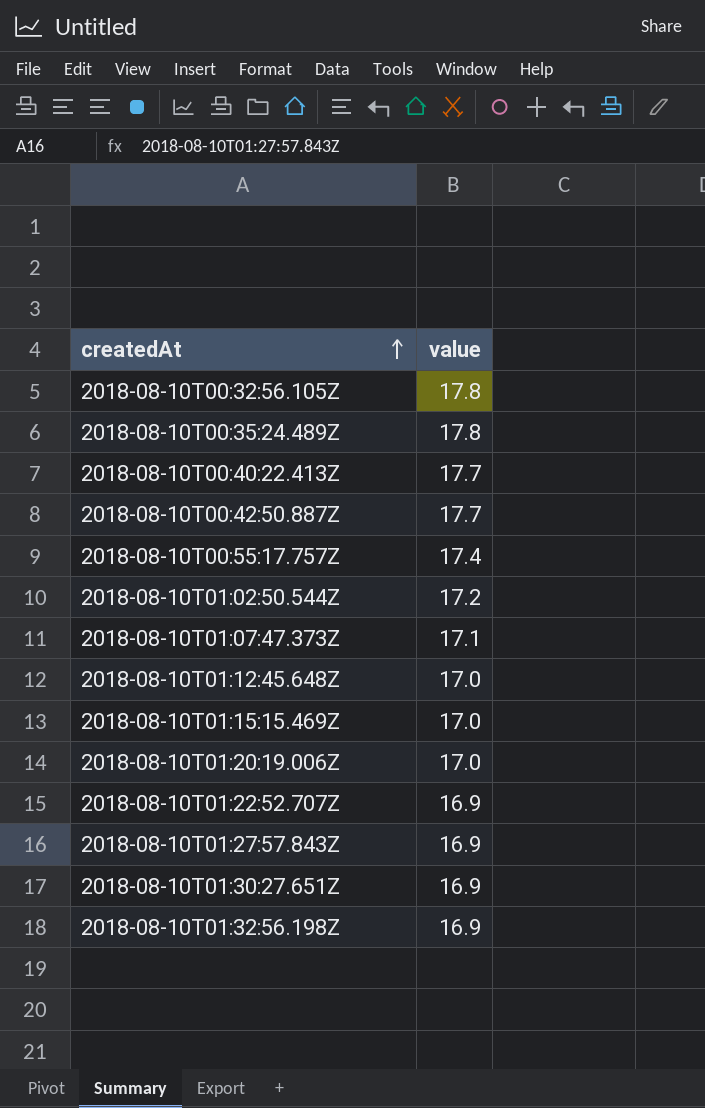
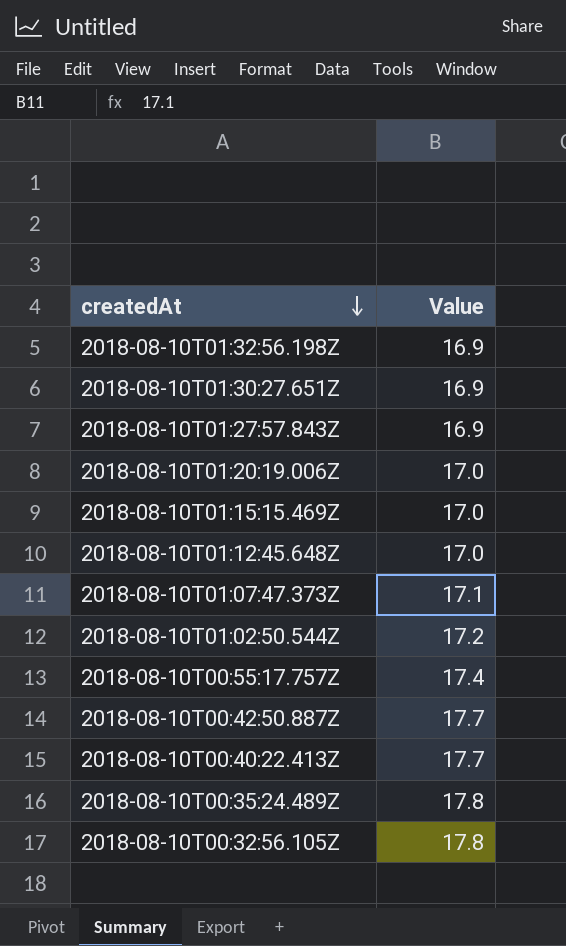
row order: createdAt ascending -> createdAt descending
column name: value -> Value
row 2018-08-10T01:22:52.707Z: 16.9 -> none

